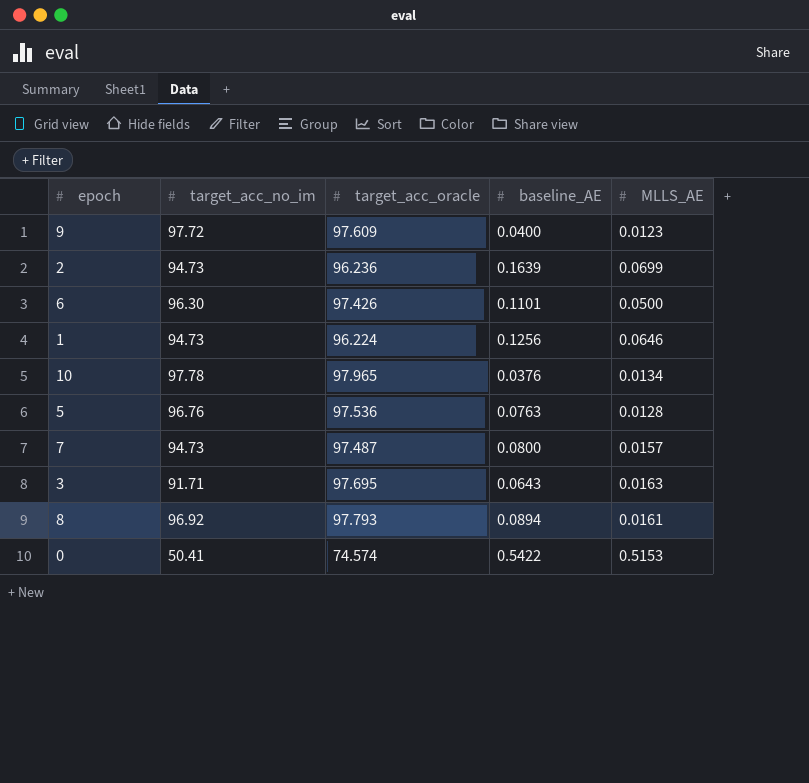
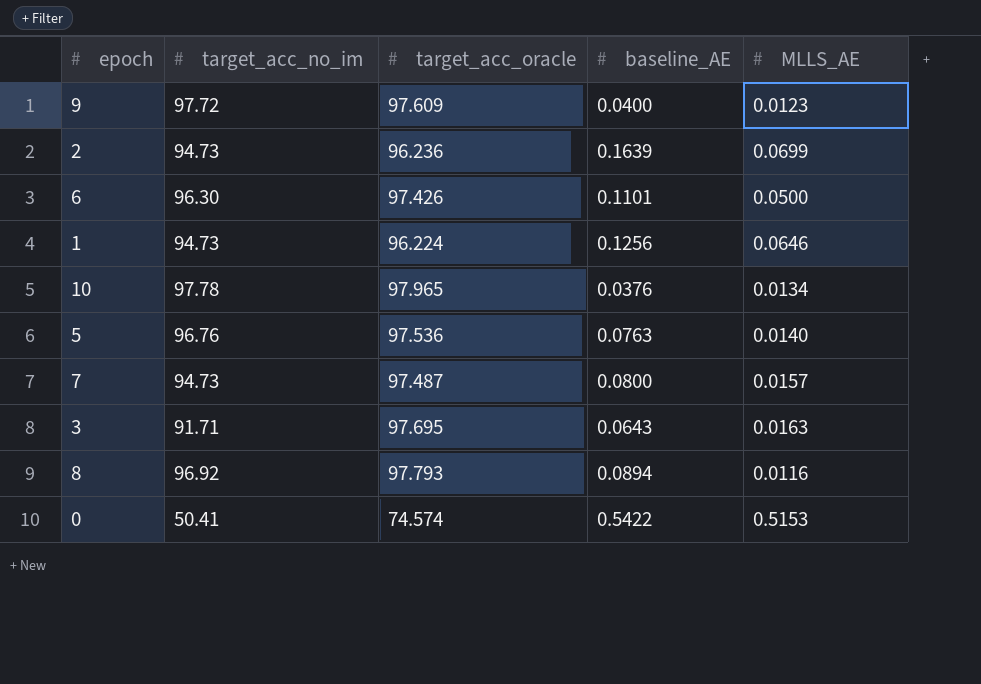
5 | MLLS_AE: 0.0128 -> 0.0140
8 | MLLS_AE: 0.0161 -> 0.0116

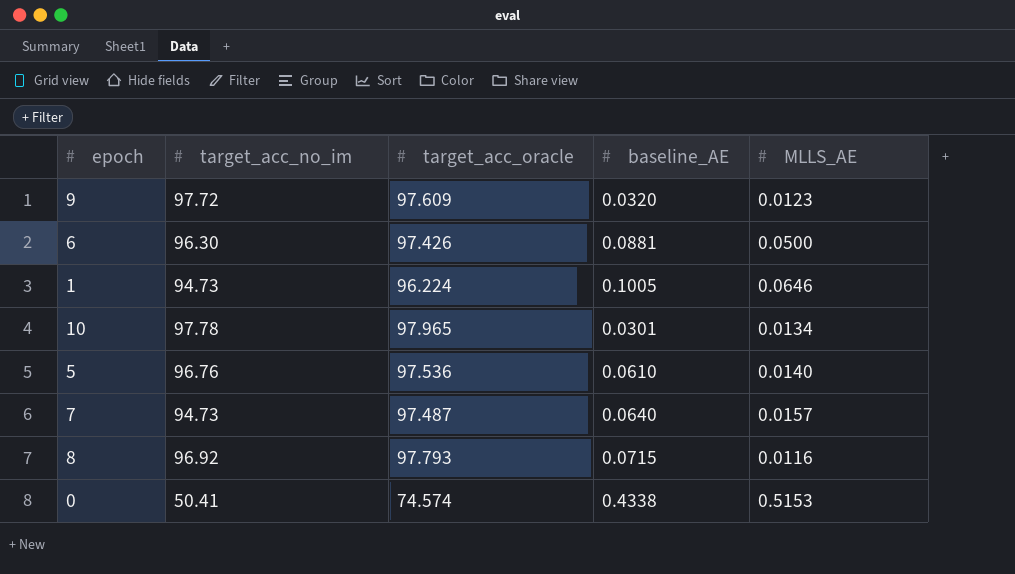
row 2: 94.73 | 96.236 | 0.1639 | 0.0699 -> none
row 3: 91.71 | 97.695 | 0.0643 | 0.0163 -> none
9 | baseline_AE: 0.0400 -> 0.0320
6 | baseline_AE: 0.1101 -> 0.0881
1 | baseline_AE: 0.1256 -> 0.1005
10 | baseline_AE: 0.0376 -> 0.0301
5 | baseline_AE: 0.0763 -> 0.0610
7 | baseline_AE: 0.0800 -> 0.0640
8 | baseline_AE: 0.0894 -> 0.0715
0 | baseline_AE: 0.5422 -> 0.4338

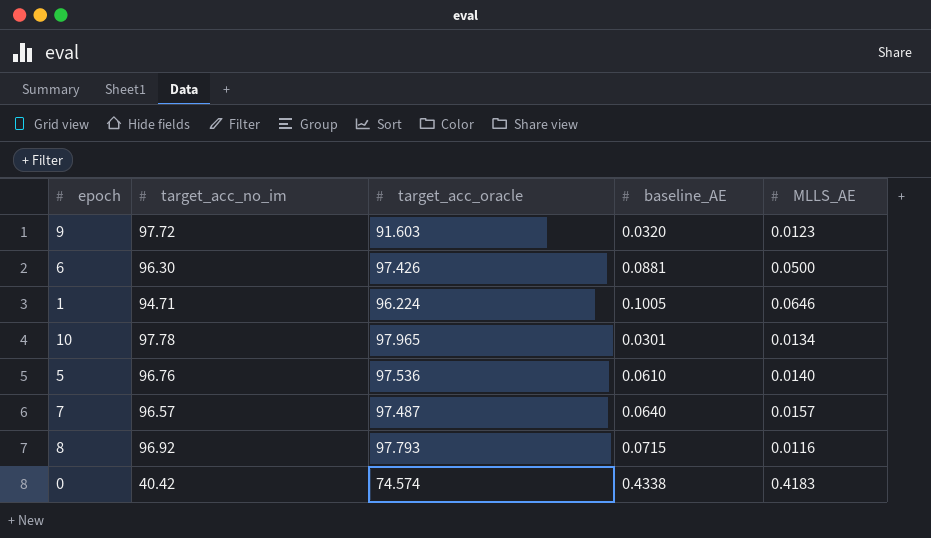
9 | target_acc_oracle: 97.609 -> 91.603
1 | target_acc_no_im: 94.73 -> 94.71
7 | target_acc_no_im: 94.73 -> 96.57
0 | target_acc_no_im: 50.41 -> 40.42
0 | MLLS_AE: 0.5153 -> 0.4183

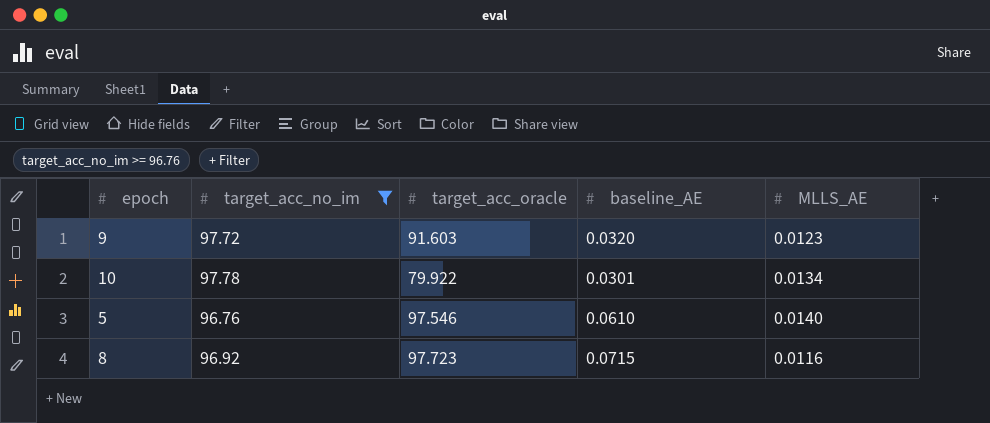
filter: none -> target_acc_no_im >= 96.76
10 | target_acc_oracle: 97.965 -> 79.922
5 | target_acc_oracle: 97.536 -> 97.546
8 | target_acc_oracle: 97.793 -> 97.723

